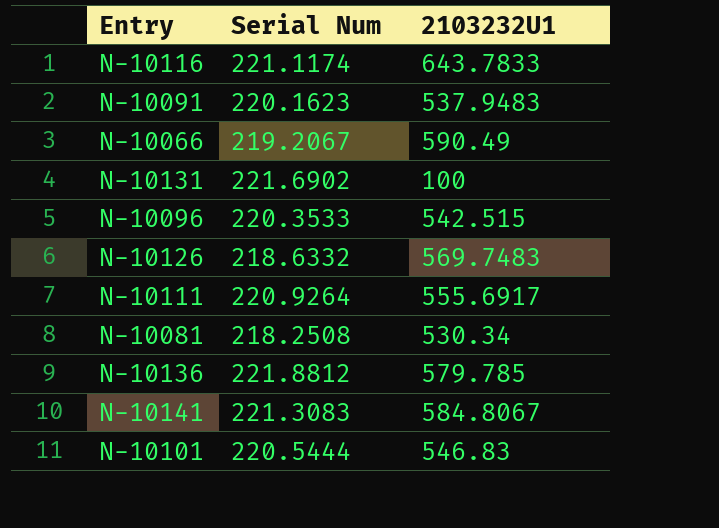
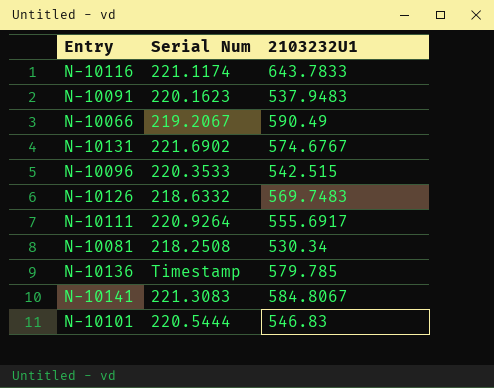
N-10131 | 2103232U1: 100 -> 574.6767
N-10136 | Serial Num: 221.8812 -> Timestamp

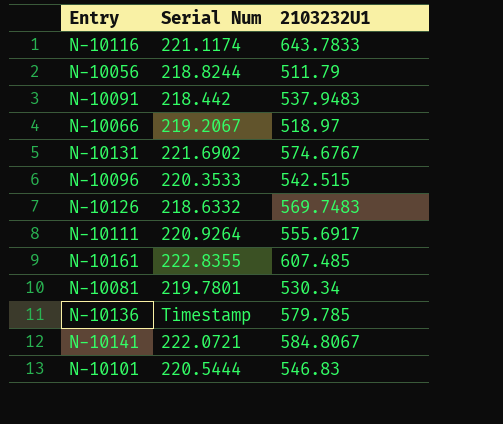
row N-10056: none -> 218.8244 | 511.79
N-10091 | Serial Num: 220.1623 -> 218.442
N-10066 | 2103232U1: 590.49 -> 518.97
row N-10161: none -> 222.8355 | 607.485
N-10081 | Serial Num: 218.2508 -> 219.7801
N-10141 | Serial Num: 221.3083 -> 222.0721

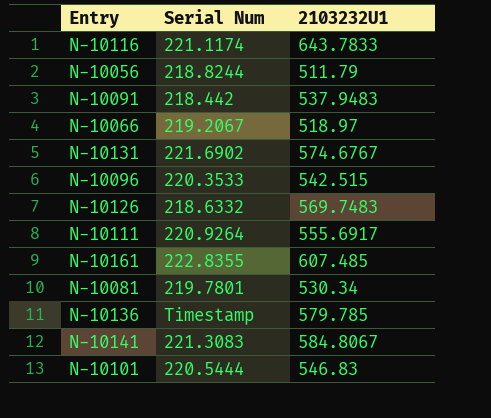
N-10141 | Serial Num: 222.0721 -> 221.3083

